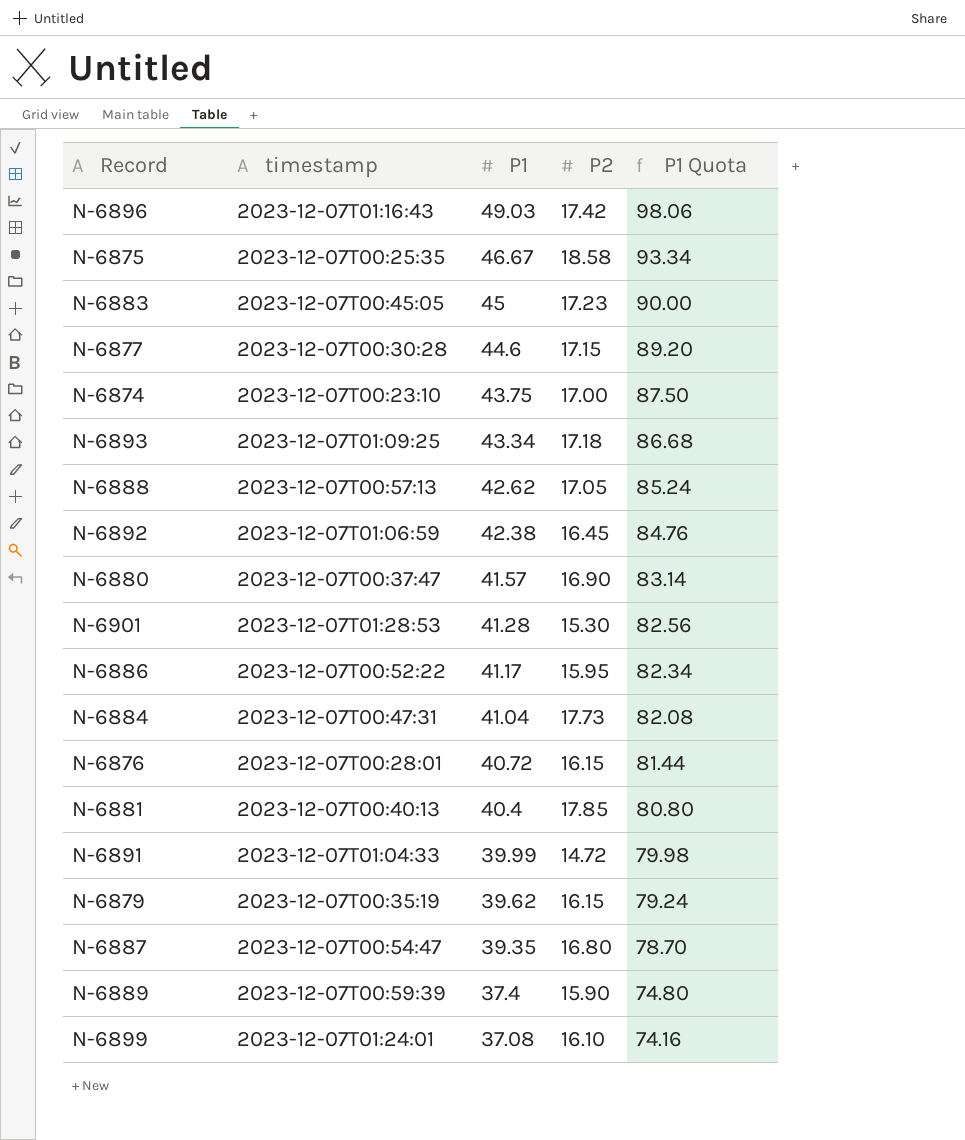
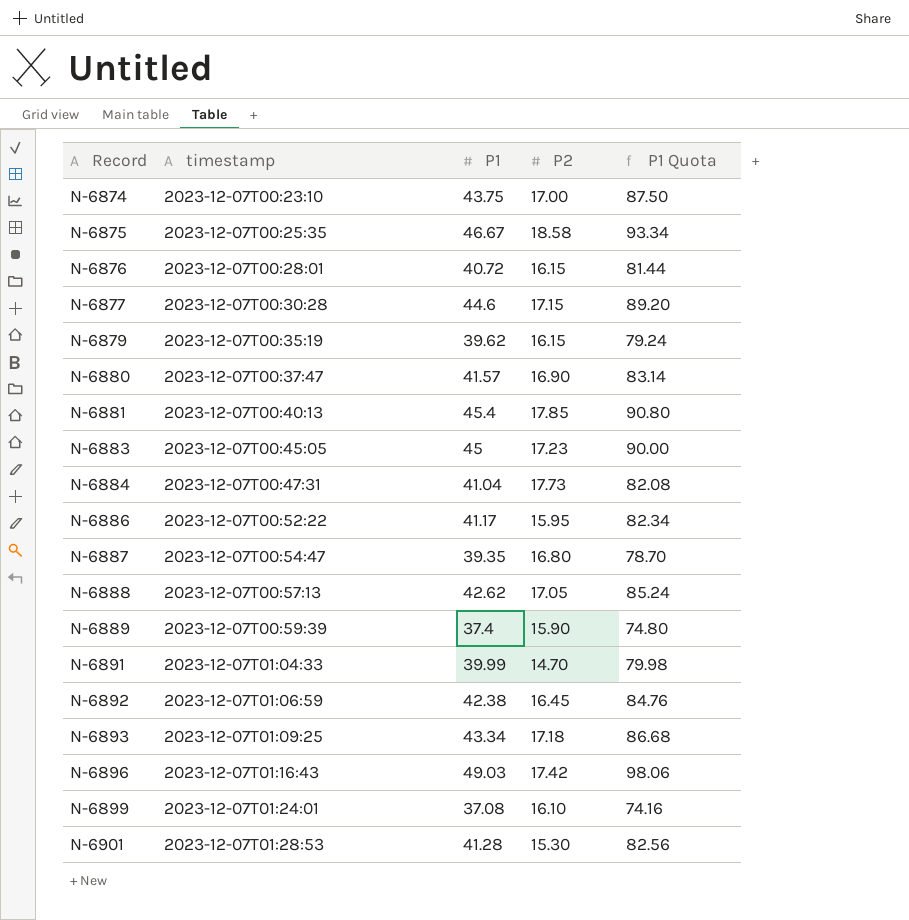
row order: P1 descending -> Record ascending
N-6881 | P1: 40.4 -> 45.4
N-6881 | P1 Quota: 80.80 -> 90.80
N-6891 | P2: 14.72 -> 14.70

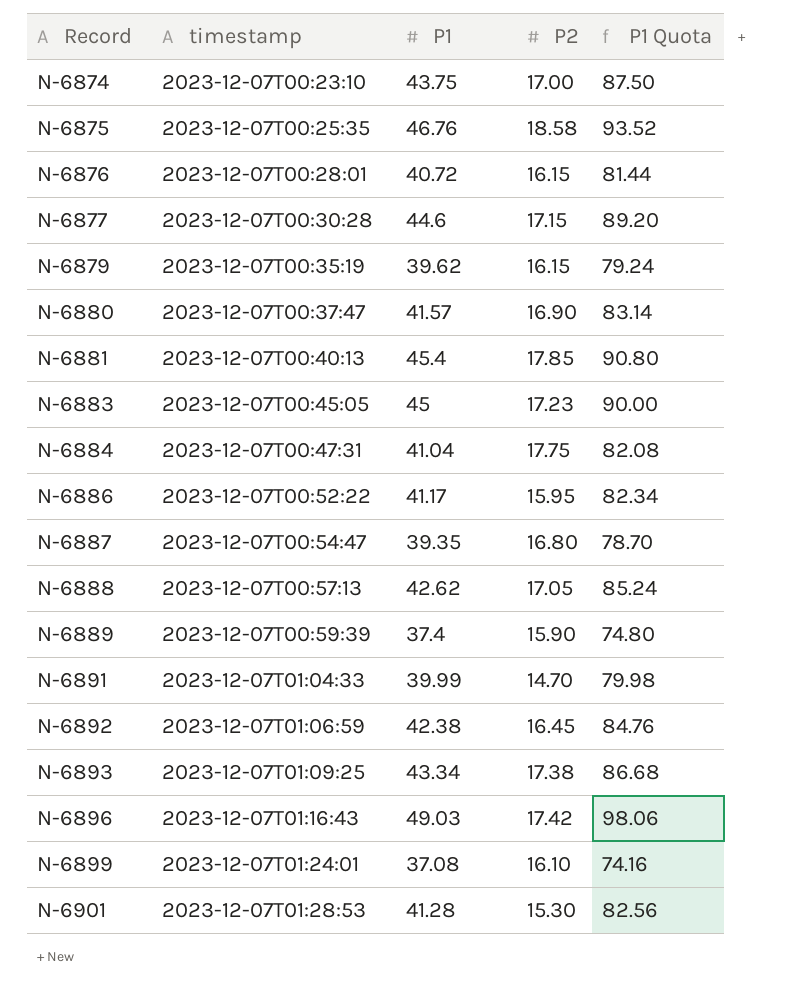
N-6875 | P1: 46.67 -> 46.76
N-6875 | P1 Quota: 93.34 -> 93.52
N-6884 | P2: 17.73 -> 17.75
N-6893 | P2: 17.18 -> 17.38

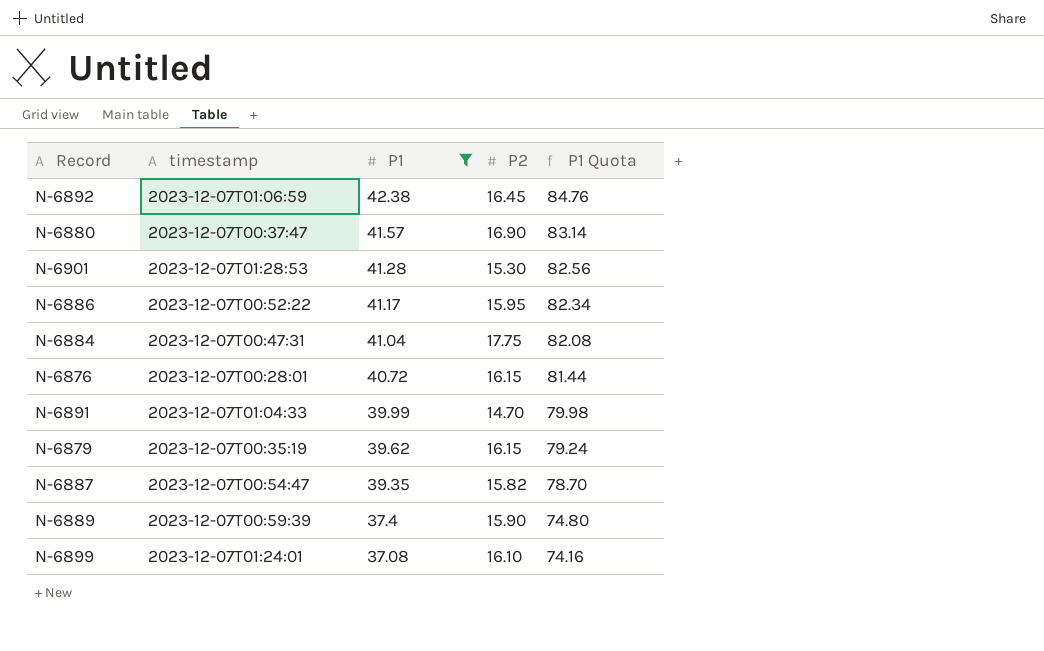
filter: none -> P1 <= 42.38
row order: Record ascending -> P1 descending
N-6887 | P2: 16.80 -> 15.82

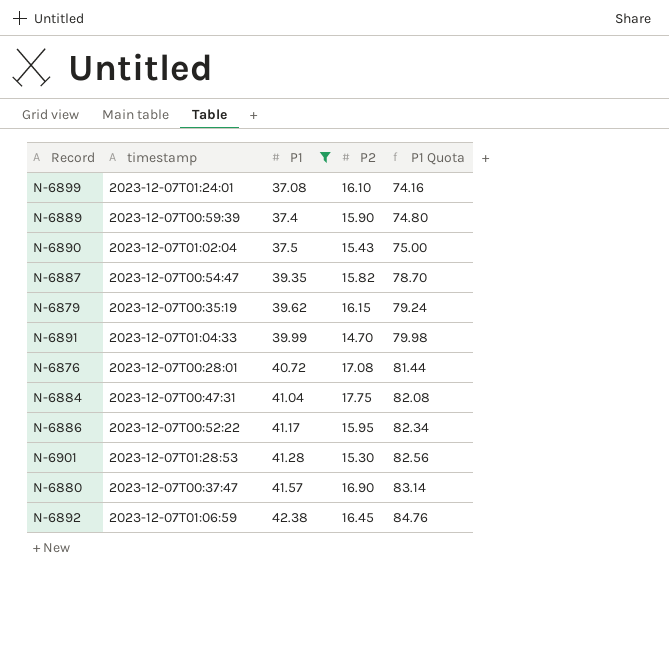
row order: P1 descending -> P1 ascending
row N-6890: none -> 2023-12-07T01:02:04 | 37.5 | 15.43 | 75.00
N-6876 | P2: 16.15 -> 17.08

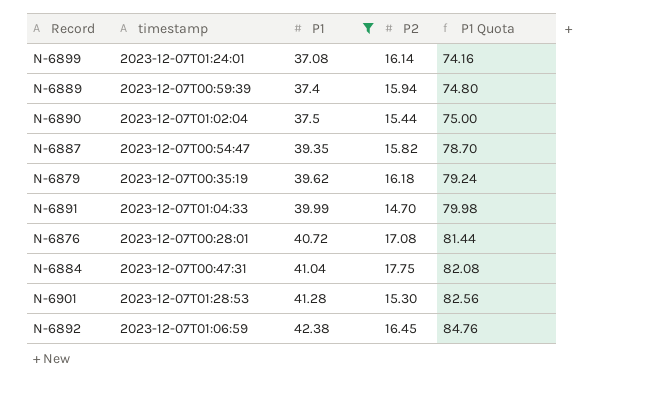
row N-6886: 2023-12-07T00:52:22 | 41.17 | 15.95 | 82.34 -> none
row N-6880: 2023-12-07T00:37:47 | 41.57 | 16.90 | 83.14 -> none
N-6899 | P2: 16.10 -> 16.14
N-6889 | P2: 15.90 -> 15.94
N-6890 | P2: 15.43 -> 15.44
N-6879 | P2: 16.15 -> 16.18

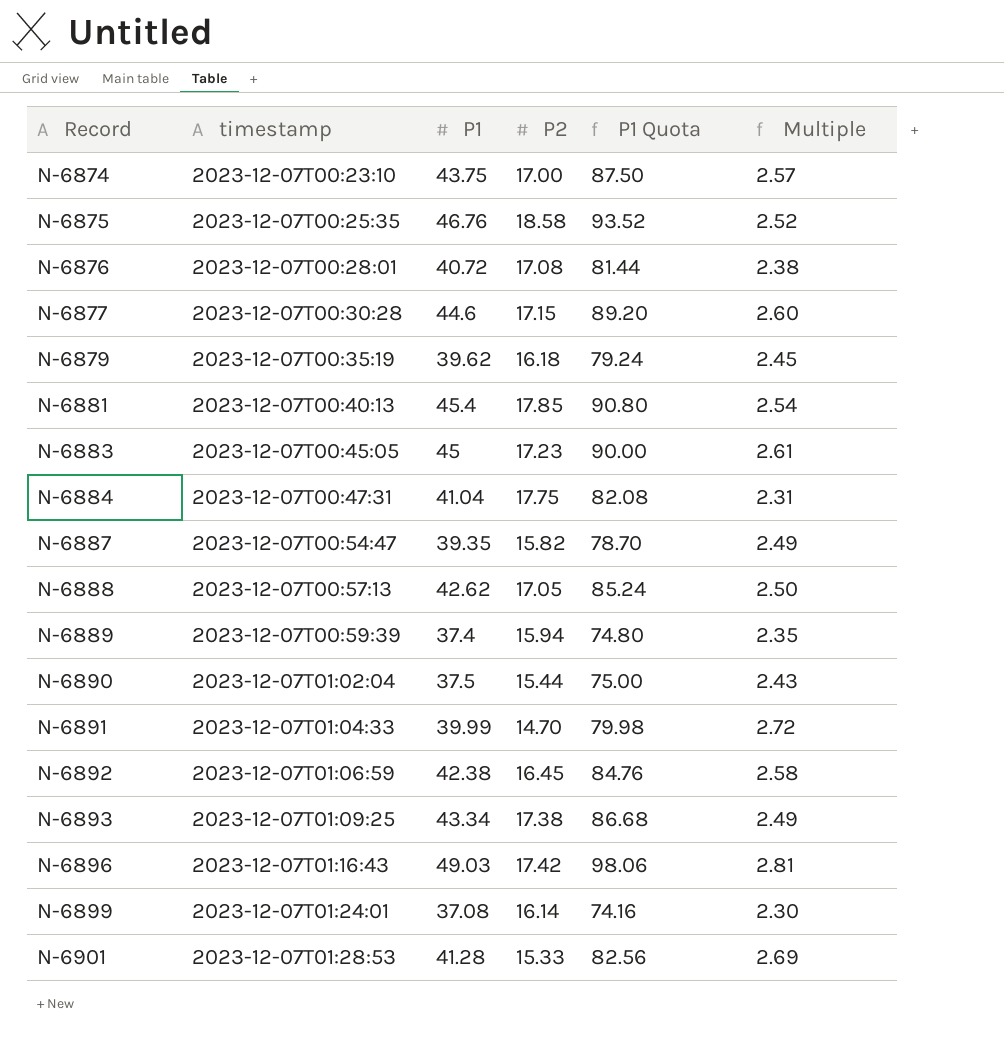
filter: P1 <= 42.38 -> none
row order: P1 ascending -> Record ascending
column Multiple | formula: none -> [P1] / [P2]
N-6901 | P2: 15.30 -> 15.33

